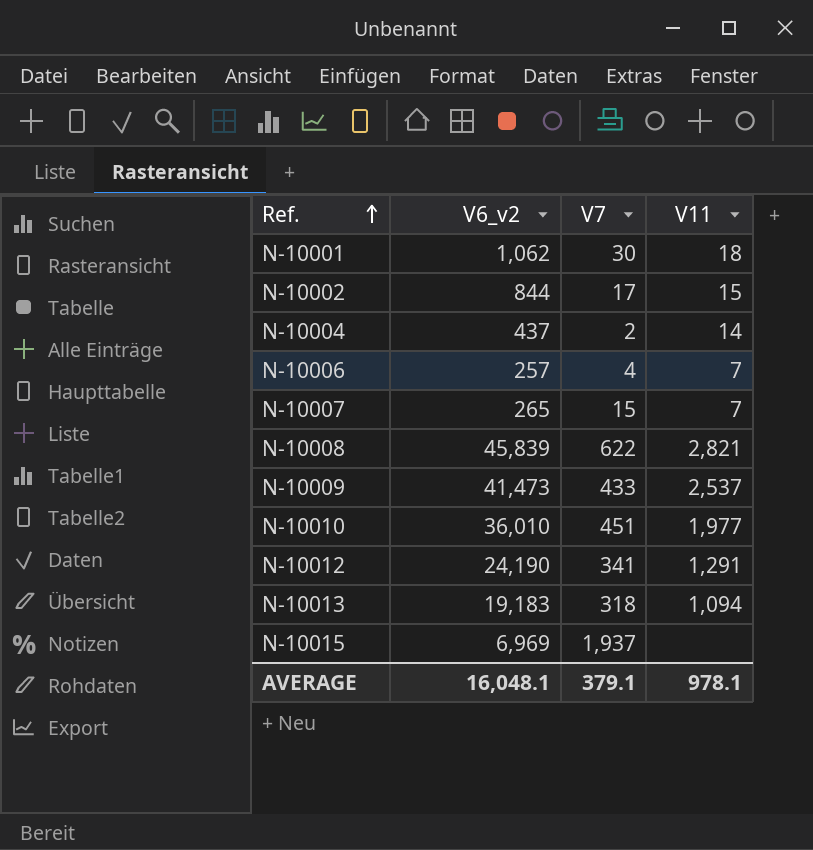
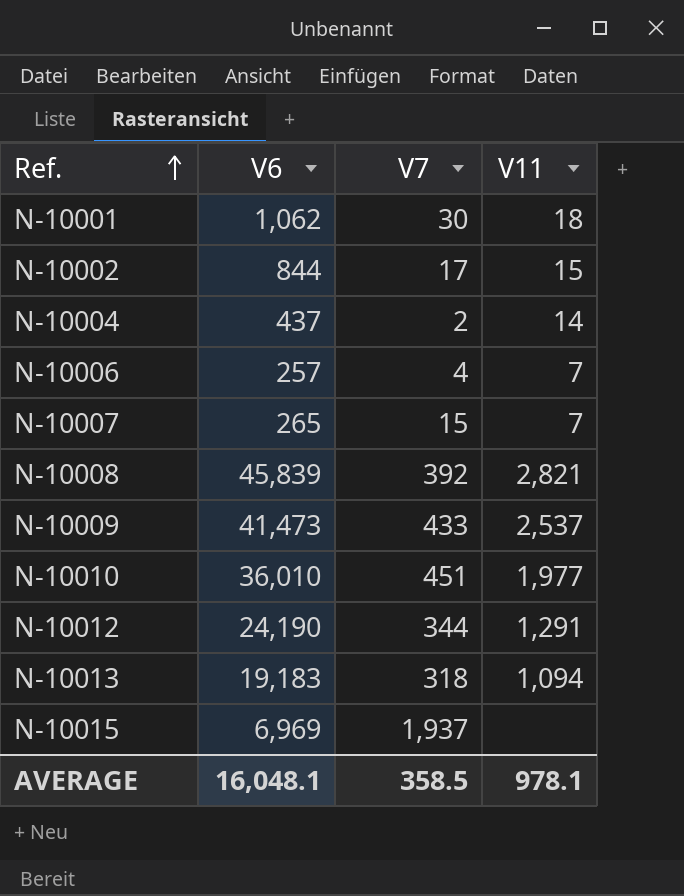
column name: V6_v2 -> V6
N-10008 | V7: 622 -> 392
N-10012 | V7: 341 -> 344
AVERAGE | V7: 379.1 -> 358.5

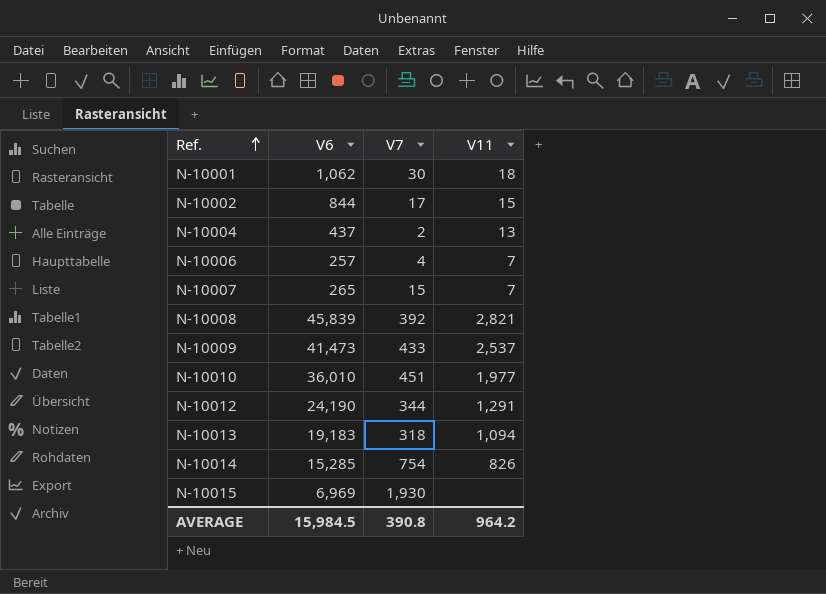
N-10004 | V11: 14 -> 13
row N-10014: none -> 15,285 | 754 | 826
N-10015 | V7: 1,937 -> 1,930
AVERAGE | V6: 16,048.1 -> 15,984.5
AVERAGE | V7: 358.5 -> 390.8
AVERAGE | V11: 978.1 -> 964.2

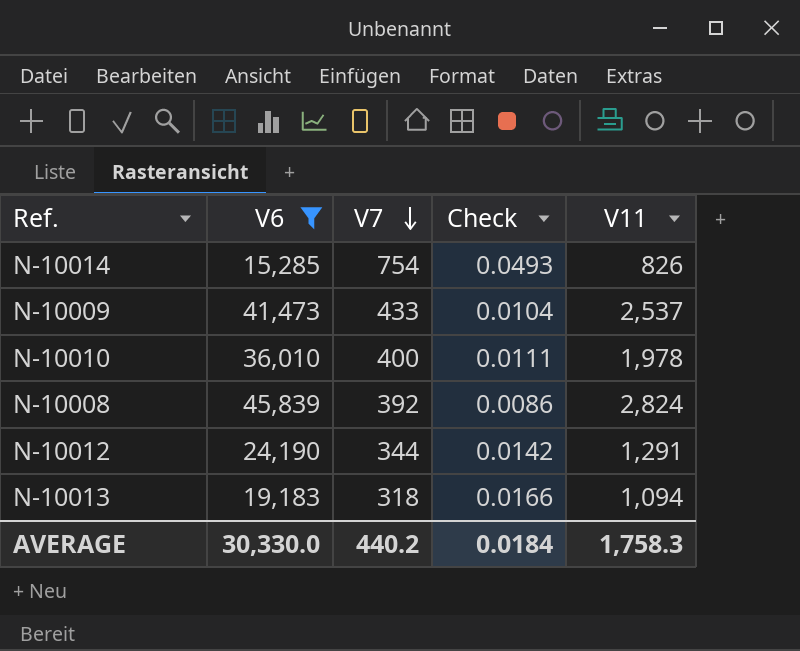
filter: none -> V6 >= 15,285
row order: Ref. ascending -> V7 descending
column Check | formula: none -> [V7] / [V6]
N-10010 | V7: 451 -> 400
N-10010 | V11: 1,977 -> 1,978
N-10008 | V11: 2,821 -> 2,824
AVERAGE | V6: 15,984.5 -> 30,330.0
AVERAGE | V7: 390.8 -> 440.2
AVERAGE | V11: 964.2 -> 1,758.3

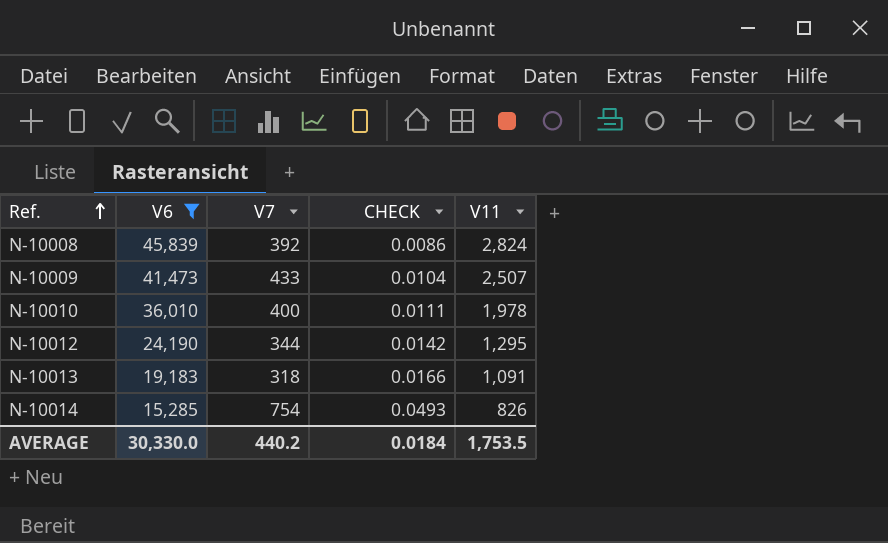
row order: V7 descending -> Ref. ascending
column name: Check -> CHECK
N-10009 | V11: 2,537 -> 2,507
N-10012 | V11: 1,291 -> 1,295
N-10013 | V11: 1,094 -> 1,091
AVERAGE | V11: 1,758.3 -> 1,753.5

